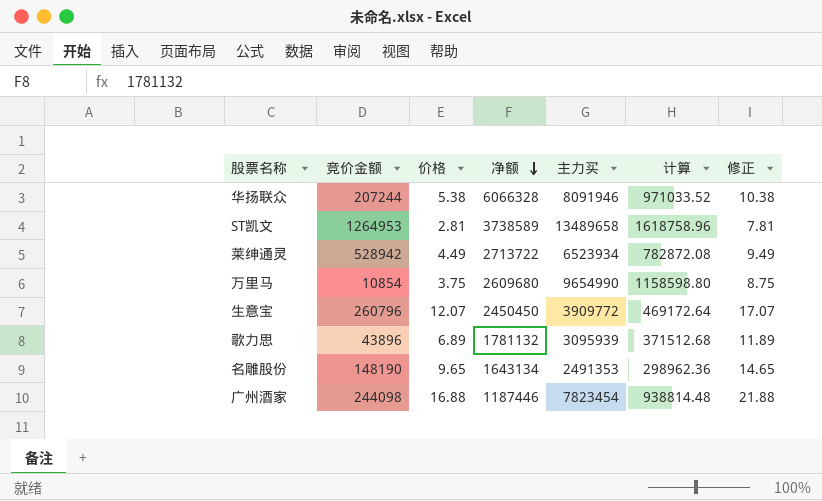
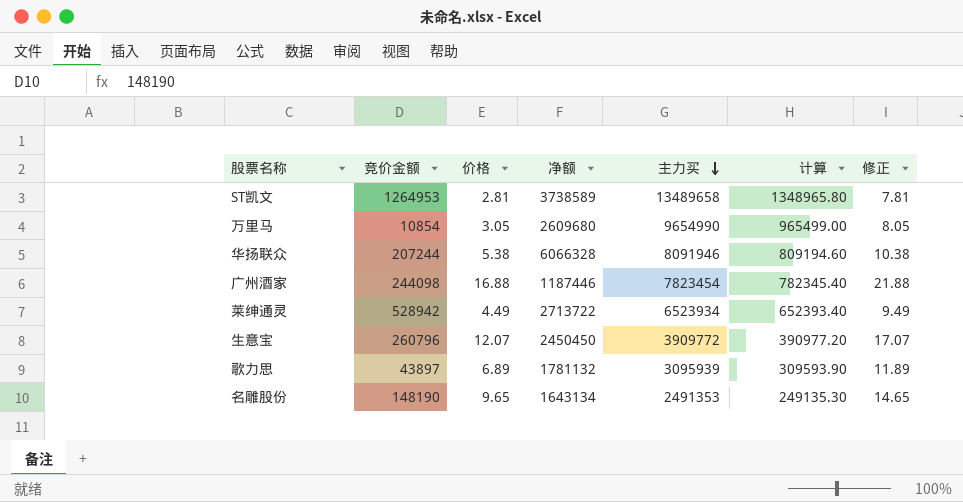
row order: 净额 descending -> 主力买 descending
column 计算 | formula: [主力买] * 0.12 -> [主力买] * 0.1
万里马 | 价格: 3.75 -> 3.05
万里马 | 修正: 8.75 -> 8.05
歌力思 | 竞价金额: 43896 -> 43897

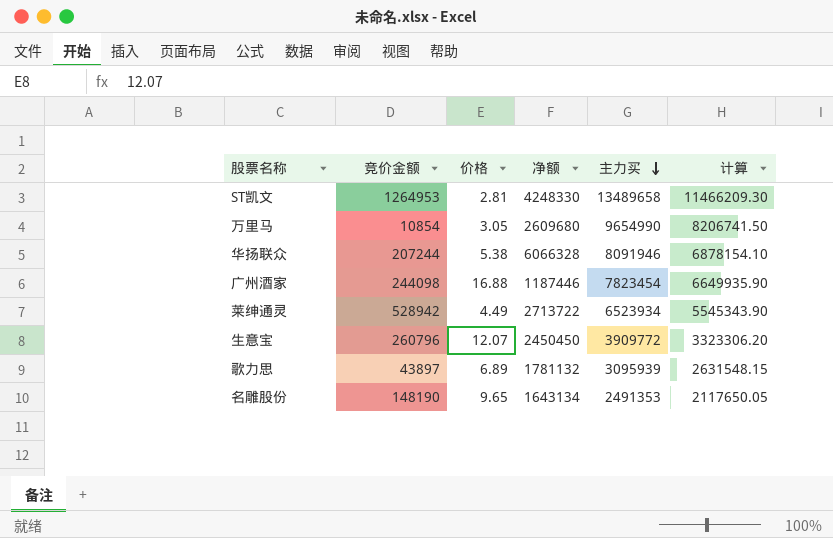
column 修正 | formula: [价格] + 5 -> none
column 计算 | formula: [主力买] * 0.1 -> [主力买] * 0.85
ST凯文 | 净额: 3738589 -> 4248330

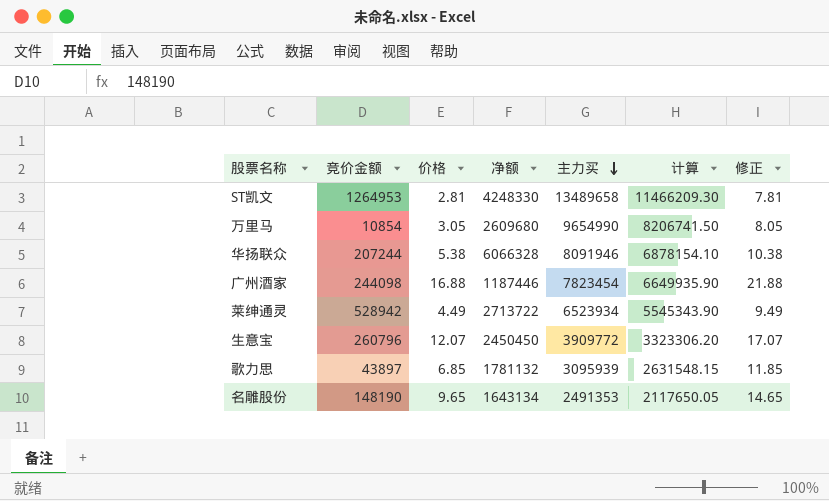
column 修正 | formula: none -> [价格] + 5
歌力思 | 价格: 6.89 -> 6.85

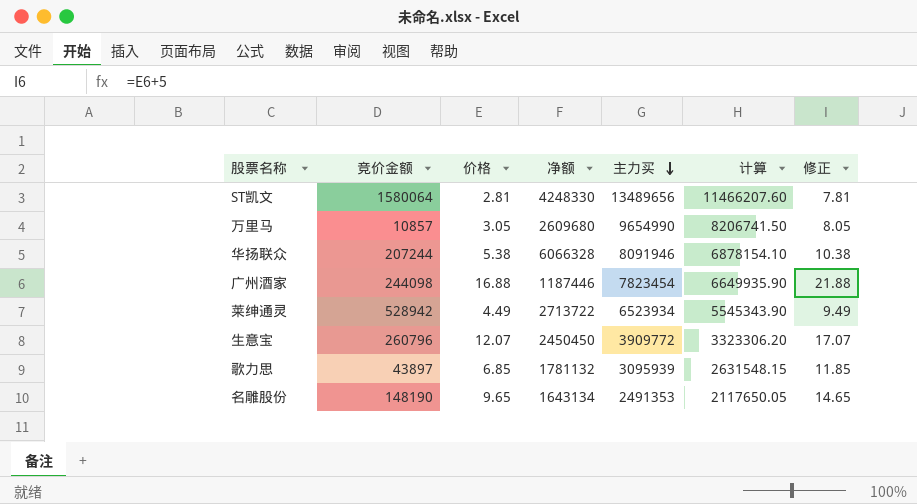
ST凯文 | 竞价金额: 1264953 -> 1580064
ST凯文 | 主力买: 13489658 -> 13489656
ST凯文 | 计算: 11466209.30 -> 11466207.60
万里马 | 竞价金额: 10854 -> 10857

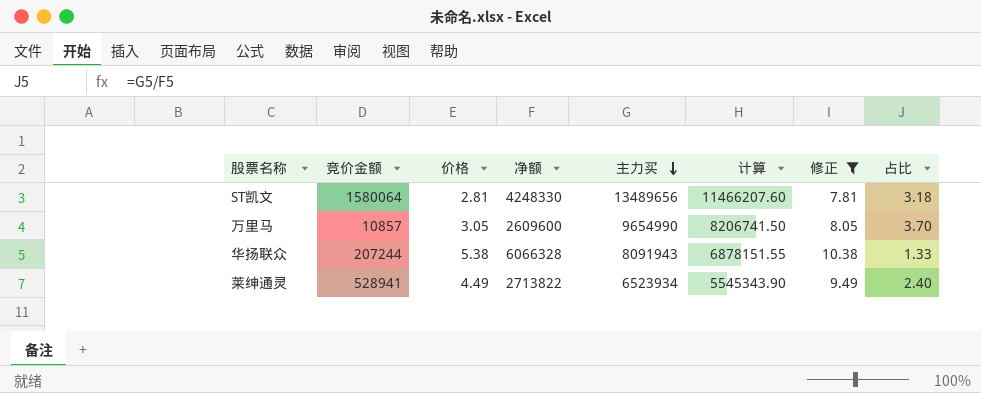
filter: none -> 修正 <= 10.38
column 占比 | formula: none -> [主力买] / [净额]
万里马 | 净额: 2609680 -> 2609600
华扬联众 | 主力买: 8091946 -> 8091943
华扬联众 | 计算: 6878154.10 -> 6878151.55
莱绅通灵 | 竞价金额: 528942 -> 528941
莱绅通灵 | 净额: 2713722 -> 2713822

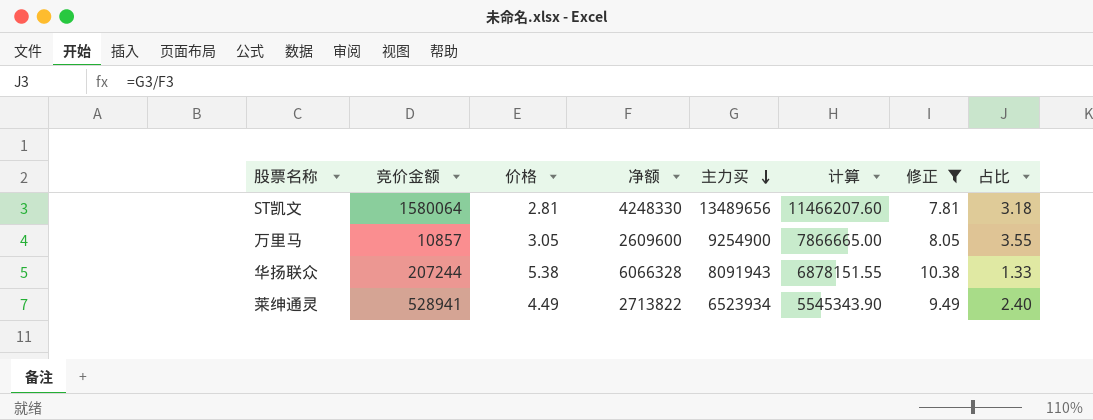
万里马 | 主力买: 9654990 -> 9254900
万里马 | 计算: 8206741.50 -> 7866665.00
万里马 | 占比: 3.70 -> 3.55

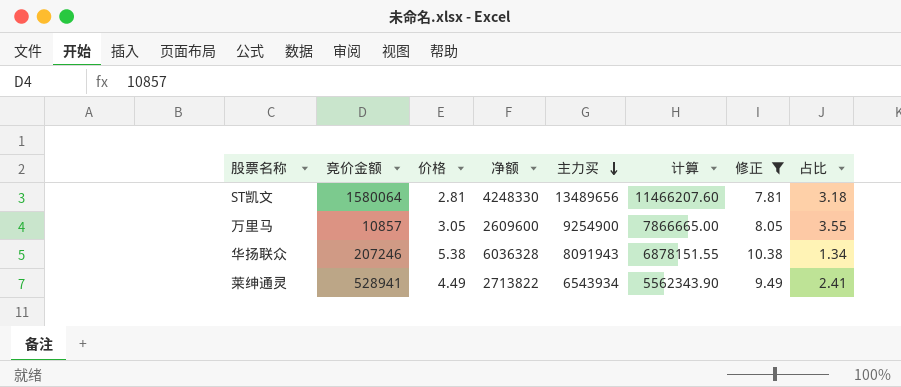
华扬联众 | 竞价金额: 207244 -> 207246
华扬联众 | 净额: 6066328 -> 6036328
华扬联众 | 占比: 1.33 -> 1.34
莱绅通灵 | 主力买: 6523934 -> 6543934
莱绅通灵 | 计算: 5545343.90 -> 5562343.90
莱绅通灵 | 占比: 2.40 -> 2.41

